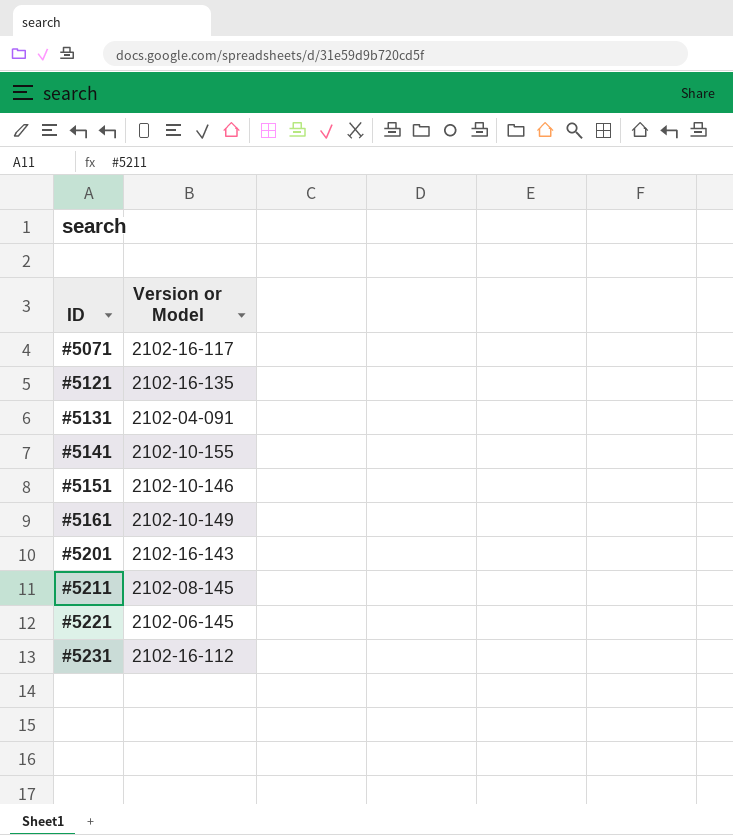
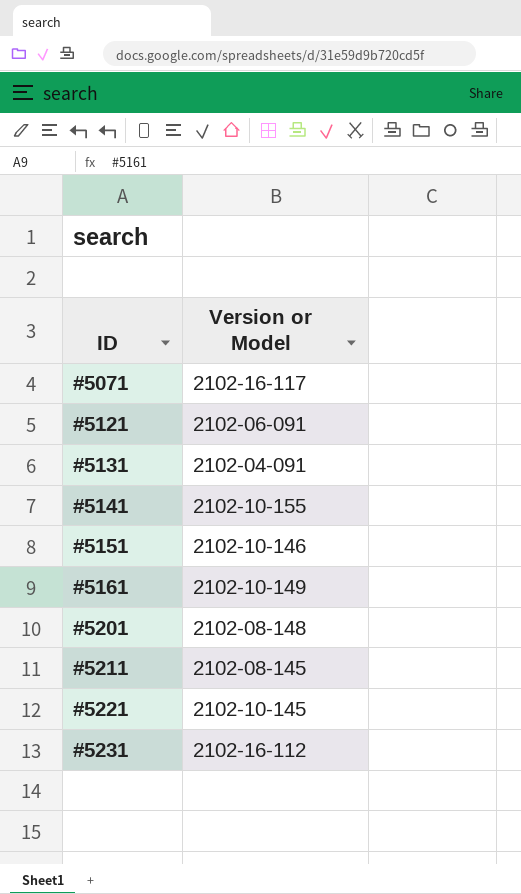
#5121 | Version or Model: 2102-16-135 -> 2102-06-091
#5201 | Version or Model: 2102-16-143 -> 2102-08-148
#5221 | Version or Model: 2102-06-145 -> 2102-10-145

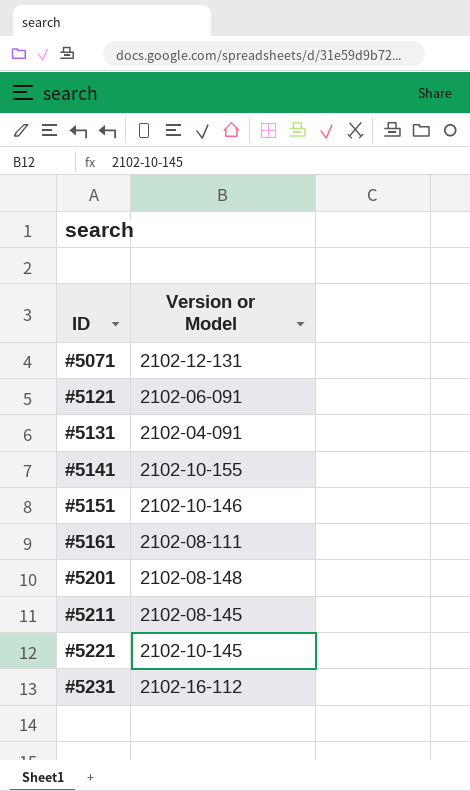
#5071 | Version or Model: 2102-16-117 -> 2102-12-131
#5161 | Version or Model: 2102-10-149 -> 2102-08-111

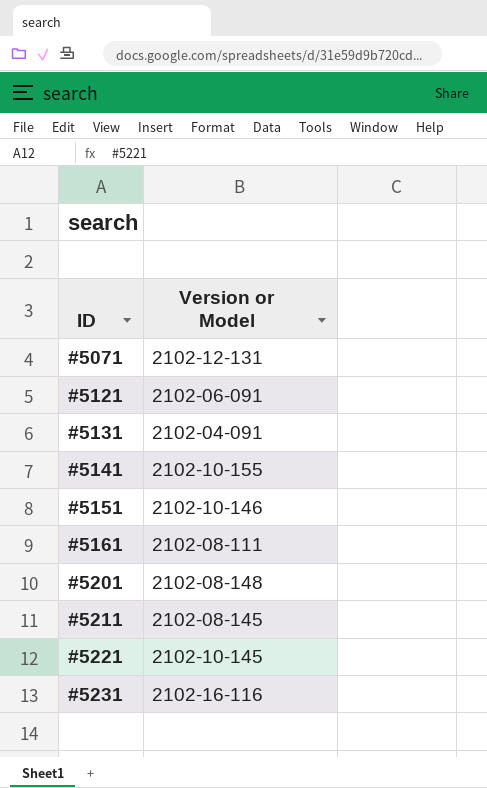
#5231 | Version or Model: 2102-16-112 -> 2102-16-116

